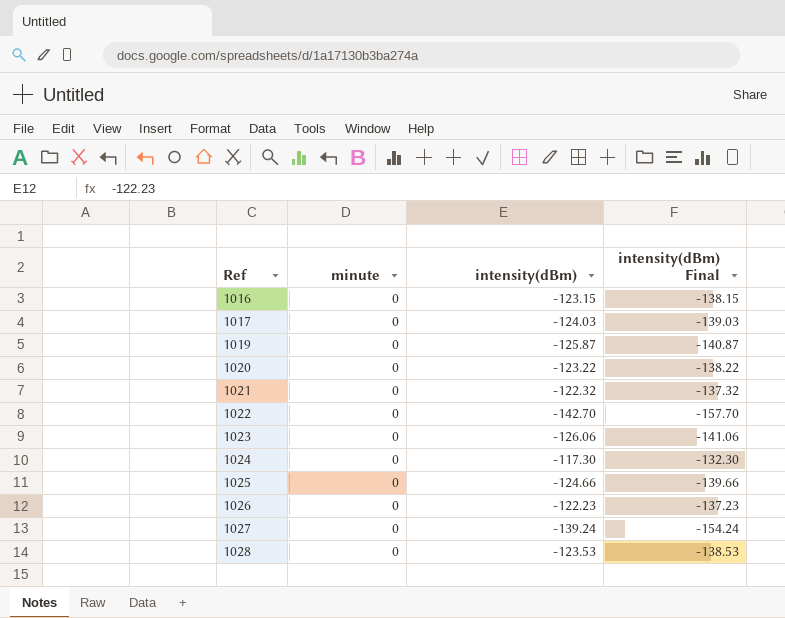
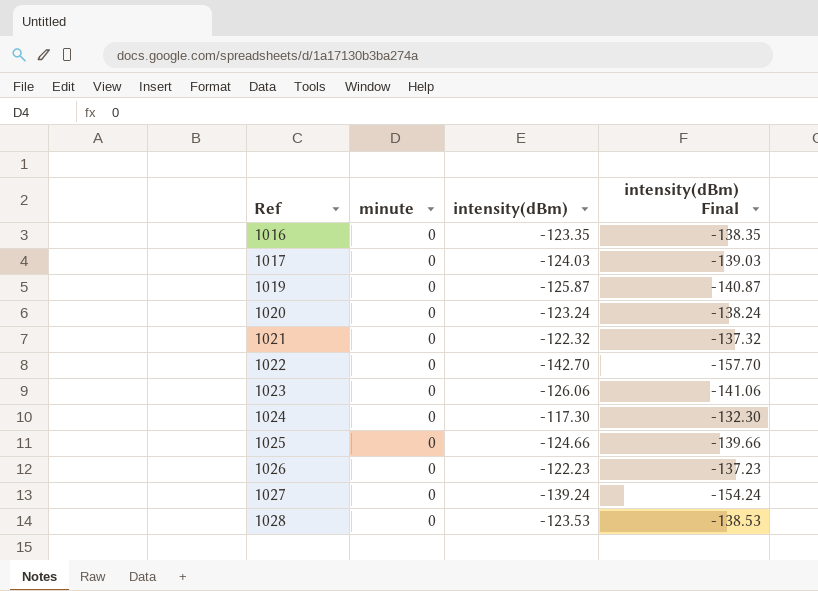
1016 | intensity(dBm): -123.15 -> -123.35
1016 | intensity(dBm) Final: -138.15 -> -138.35
1020 | intensity(dBm): -123.22 -> -123.24
1020 | intensity(dBm) Final: -138.22 -> -138.24

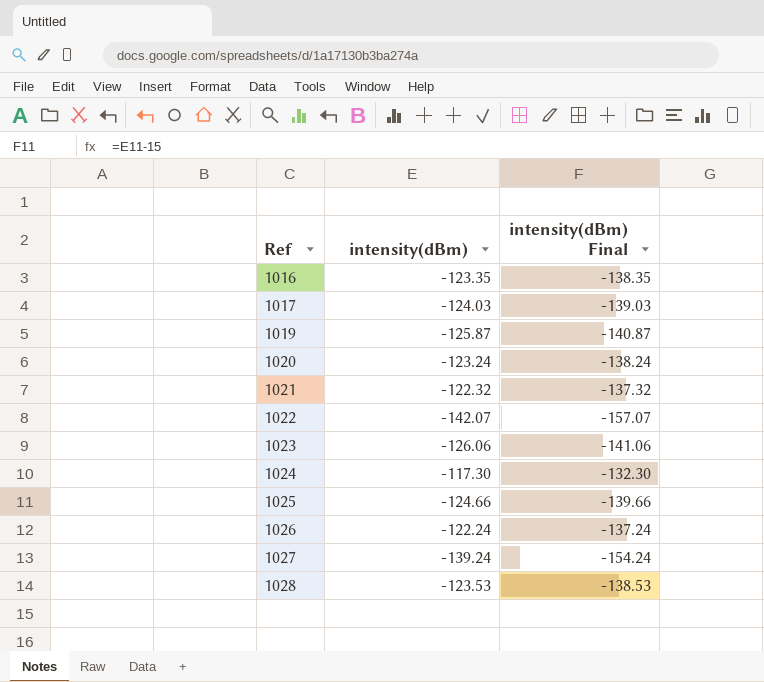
column minute | position: 2 -> none
1022 | intensity(dBm): -142.70 -> -142.07
1022 | intensity(dBm) Final: -157.70 -> -157.07
1026 | intensity(dBm): -122.23 -> -122.24
1026 | intensity(dBm) Final: -137.23 -> -137.24

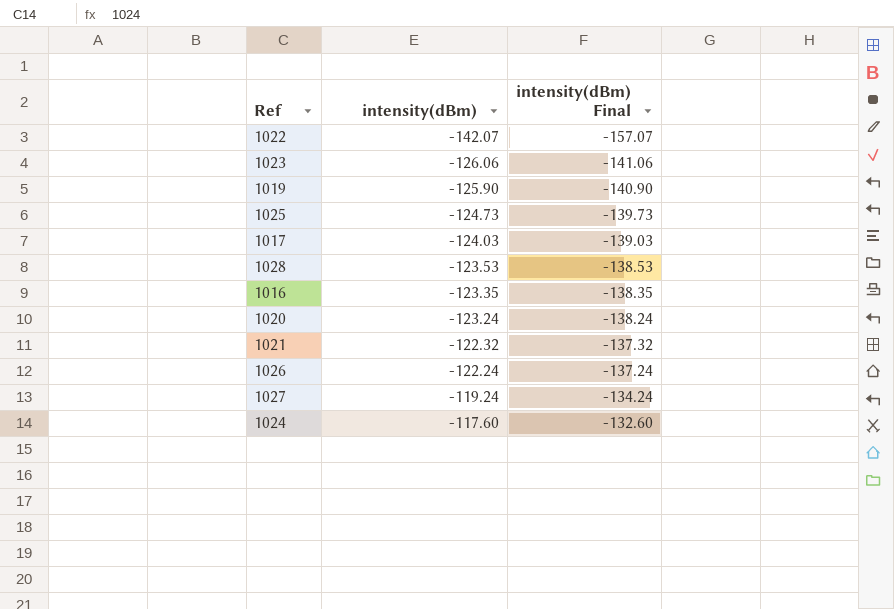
row order: Ref ascending -> intensity(dBm) ascending
1019 | intensity(dBm): -125.87 -> -125.90
1019 | intensity(dBm) Final: -140.87 -> -140.90
1025 | intensity(dBm): -124.66 -> -124.73
1025 | intensity(dBm) Final: -139.66 -> -139.73
1027 | intensity(dBm): -139.24 -> -119.24
1027 | intensity(dBm) Final: -154.24 -> -134.24
1024 | intensity(dBm): -117.30 -> -117.60
1024 | intensity(dBm) Final: -132.30 -> -132.60

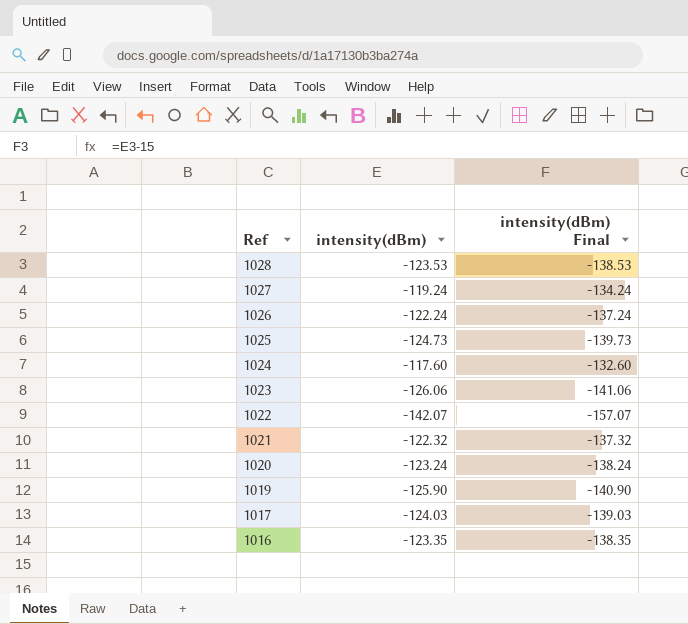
row order: intensity(dBm) ascending -> Ref descending

